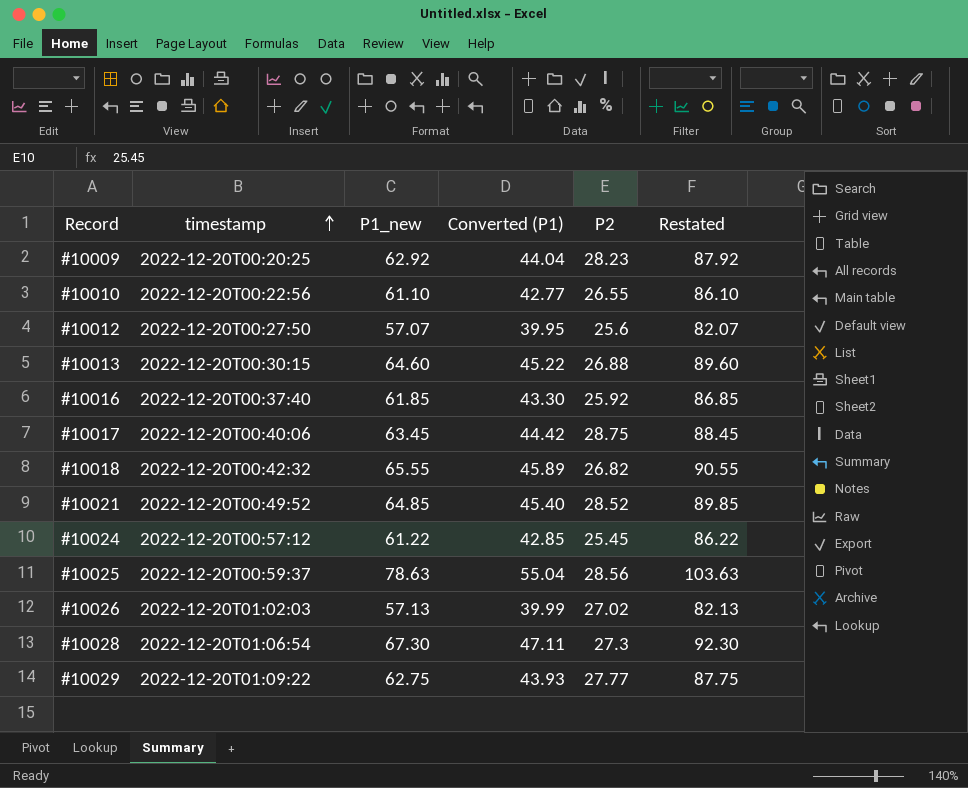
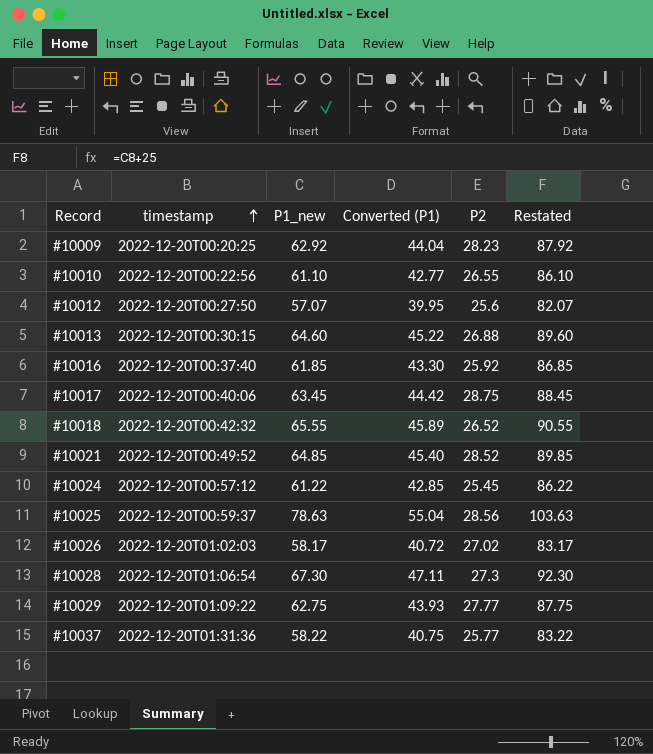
#10018 | P2: 26.82 -> 26.52
#10026 | P1_new: 57.13 -> 58.17
#10026 | Converted (P1): 39.99 -> 40.72
#10026 | Restated: 82.13 -> 83.17
row #10037: none -> 2022-12-20T01:31:36 | 58.22 | 40.75 | 25.77 | 83.22

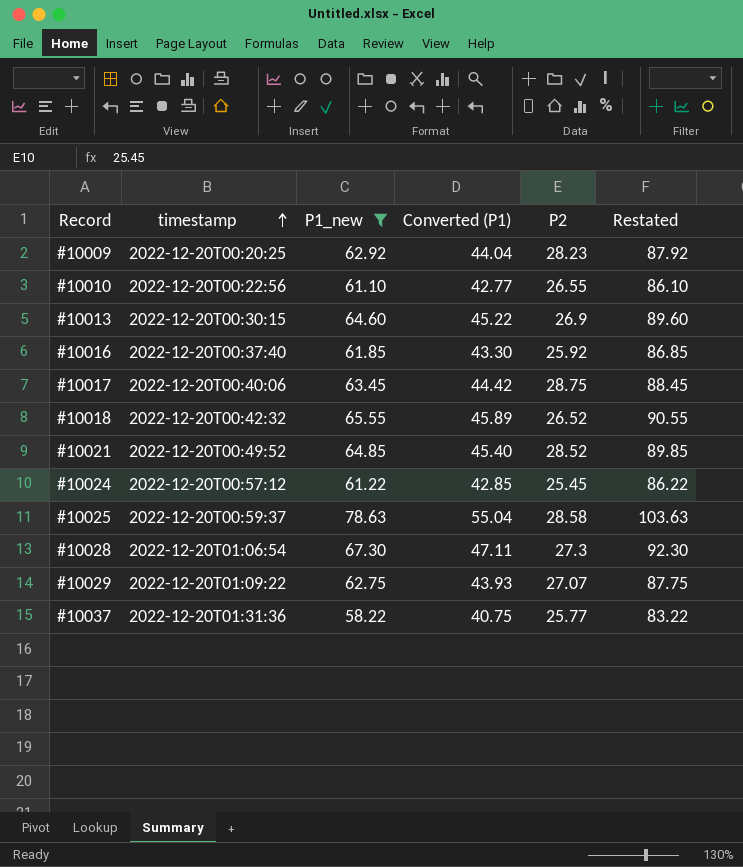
filter: none -> P1_new >= 58.22
#10013 | P2: 26.88 -> 26.9
#10025 | P2: 28.56 -> 28.58
#10029 | P2: 27.77 -> 27.07

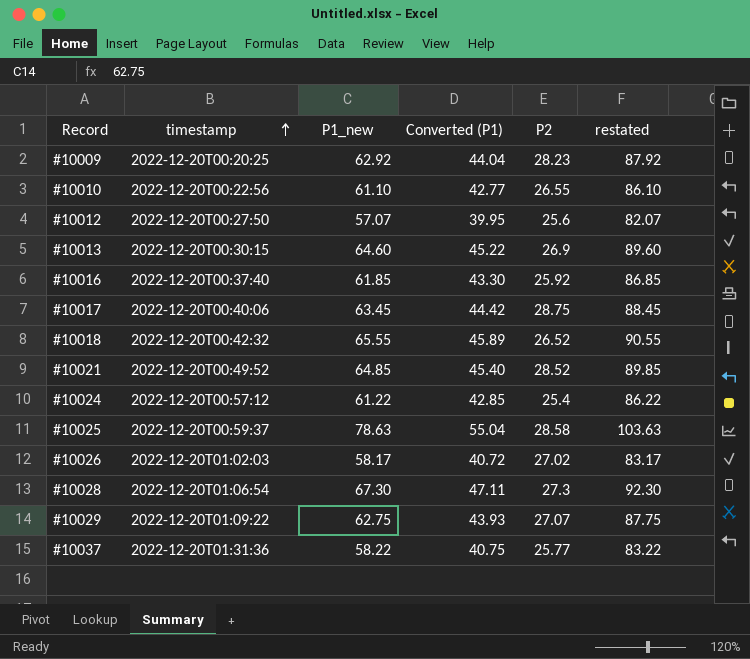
filter: P1_new >= 58.22 -> none
column name: Restated -> restated
#10024 | P2: 25.45 -> 25.4

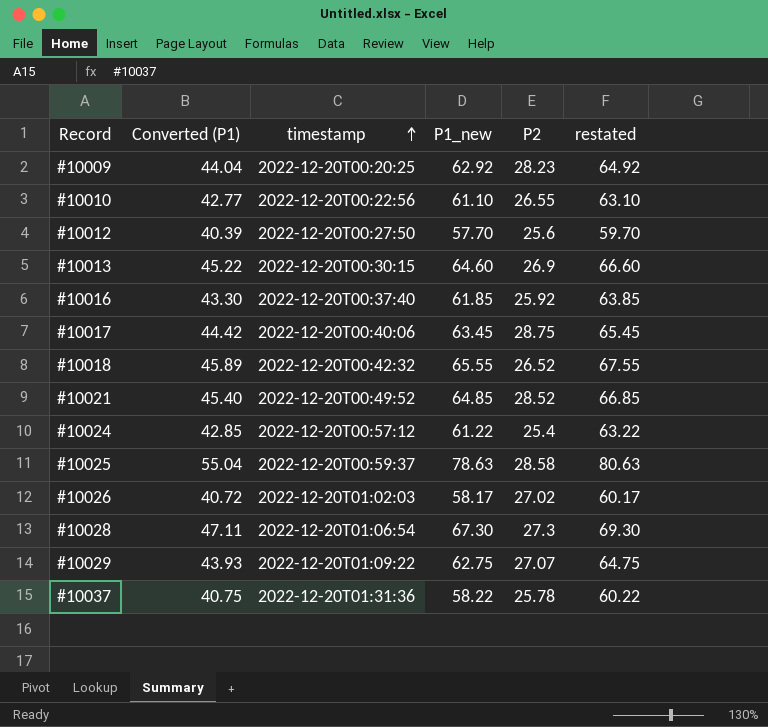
column Converted (P1) | position: 4 -> 2
column restated | formula: [P1_new] + 25 -> [P1_new] + 2
#10012 | Converted (P1): 39.95 -> 40.39
#10012 | P1_new: 57.07 -> 57.70
#10037 | P2: 25.77 -> 25.78

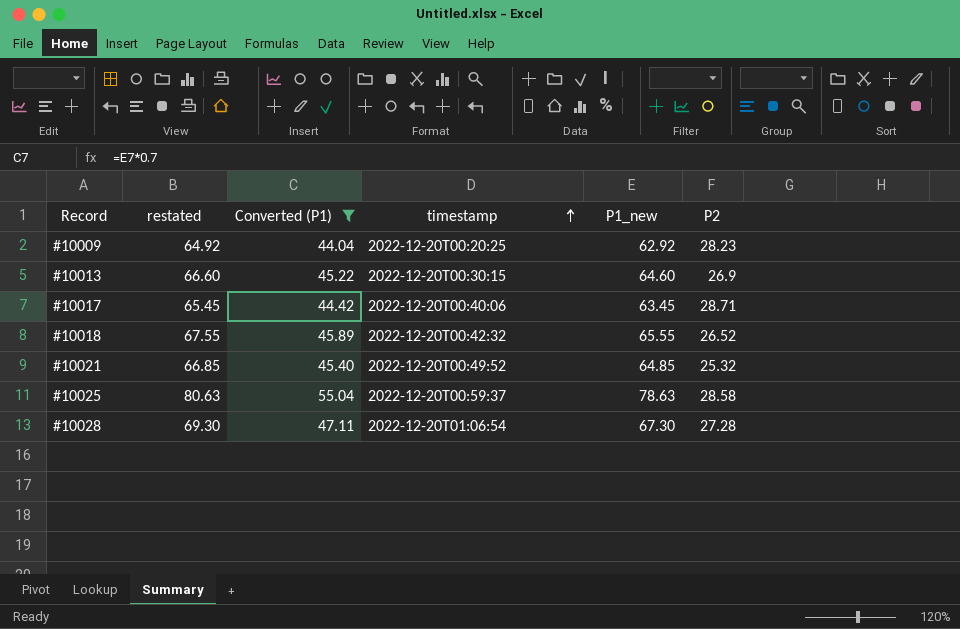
filter: none -> Converted (P1) >= 44.04
column restated | position: 6 -> 2
#10017 | P2: 28.75 -> 28.71
#10021 | P2: 28.52 -> 25.32
#10028 | P2: 27.3 -> 27.28

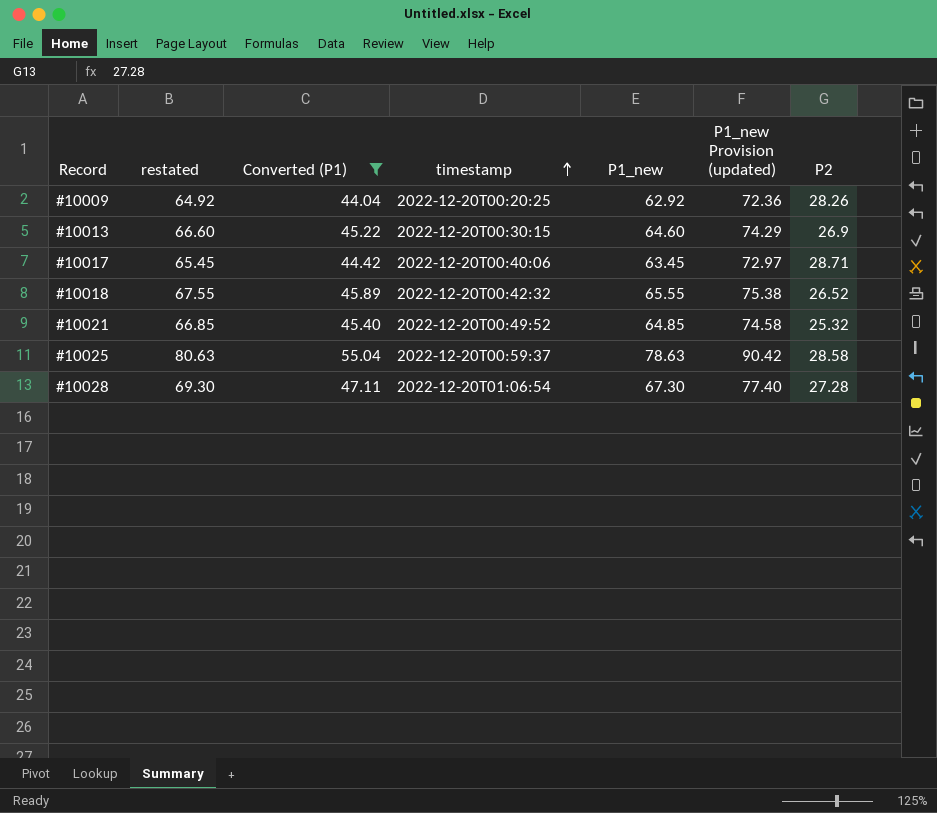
column P1_new Provision (updated) | formula: none -> [P1_new] * 1.15
#10009 | P2: 28.23 -> 28.26

